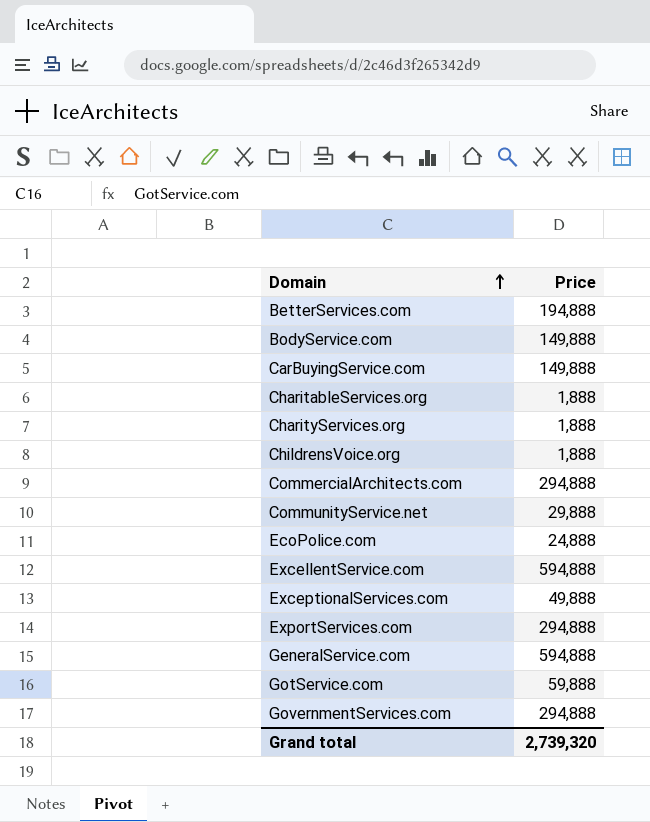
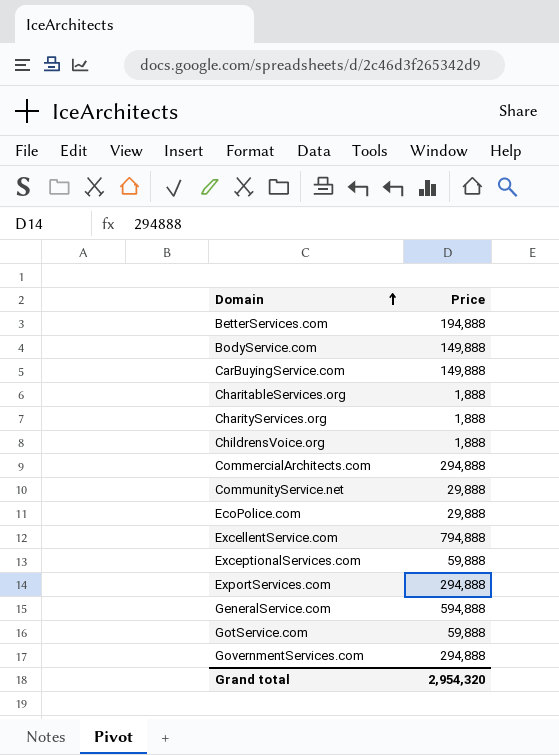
EcoPolice.com | Price: 24,888 -> 29,888
ExcellentService.com | Price: 594,888 -> 794,888
ExceptionalServices.com | Price: 49,888 -> 59,888
Grand total | Price: 2,739,320 -> 2,954,320

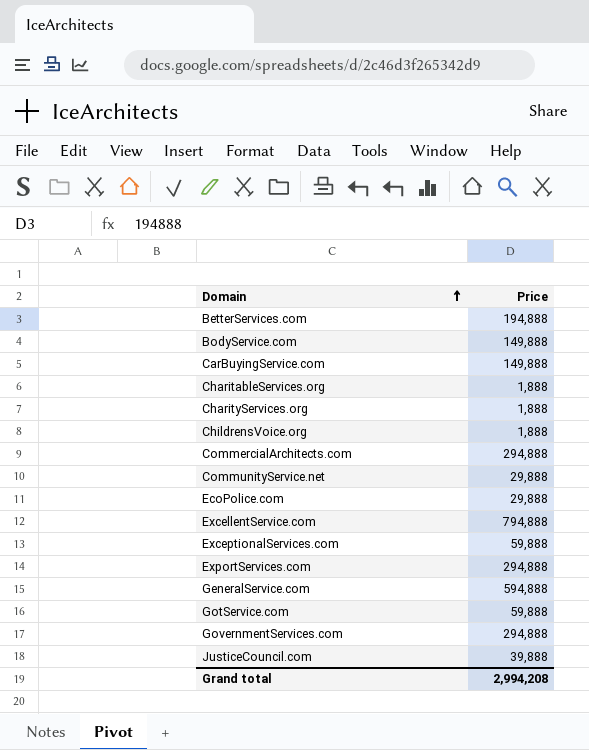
row JusticeCouncil.com: none -> 39,888
Grand total | Price: 2,954,320 -> 2,994,208

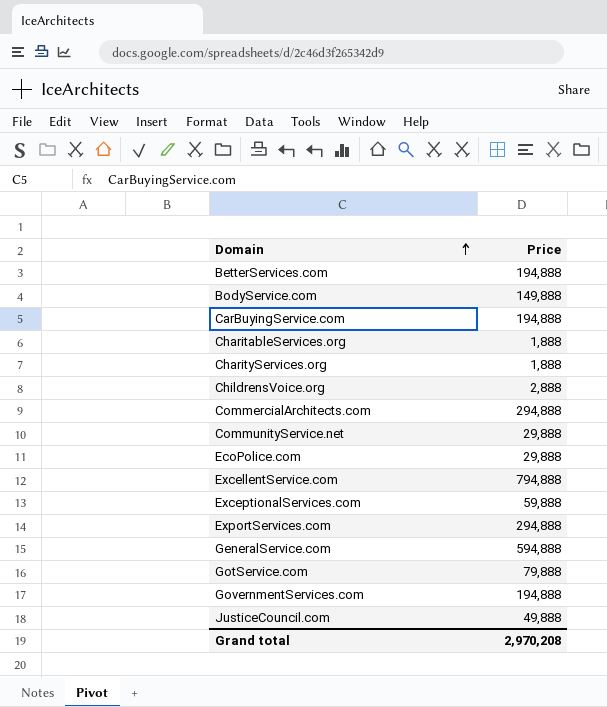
CarBuyingService.com | Price: 149,888 -> 194,888
ChildrensVoice.org | Price: 1,888 -> 2,888
GotService.com | Price: 59,888 -> 79,888
GovernmentServices.com | Price: 294,888 -> 194,888
JusticeCouncil.com | Price: 39,888 -> 49,888
Grand total | Price: 2,994,208 -> 2,970,208

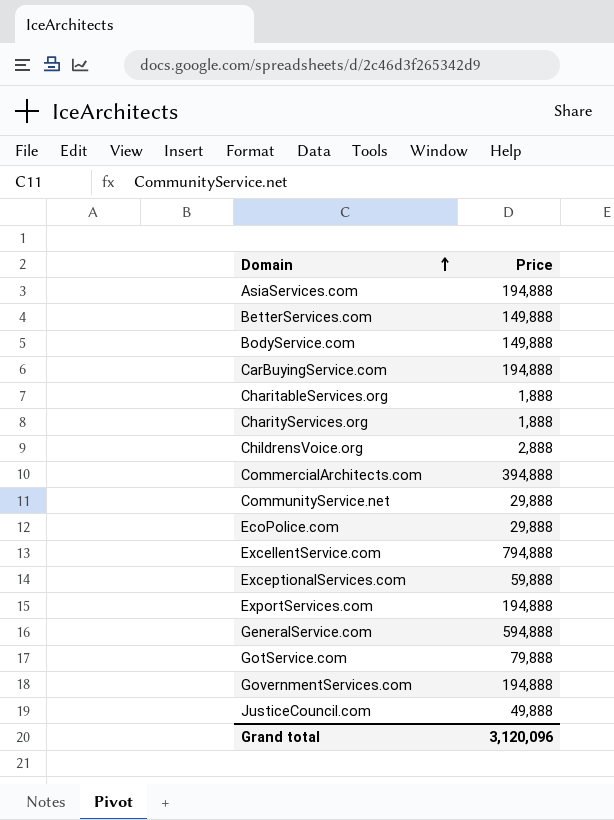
row AsiaServices.com: none -> 194,888
BetterServices.com | Price: 194,888 -> 149,888
CommercialArchitects.com | Price: 294,888 -> 394,888
ExportServices.com | Price: 294,888 -> 194,888
Grand total | Price: 2,970,208 -> 3,120,096

